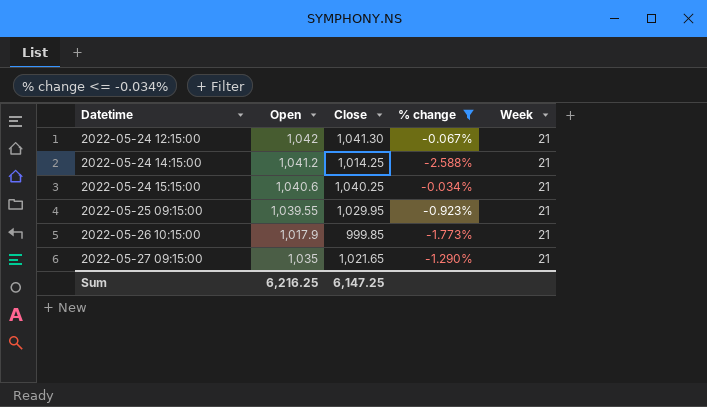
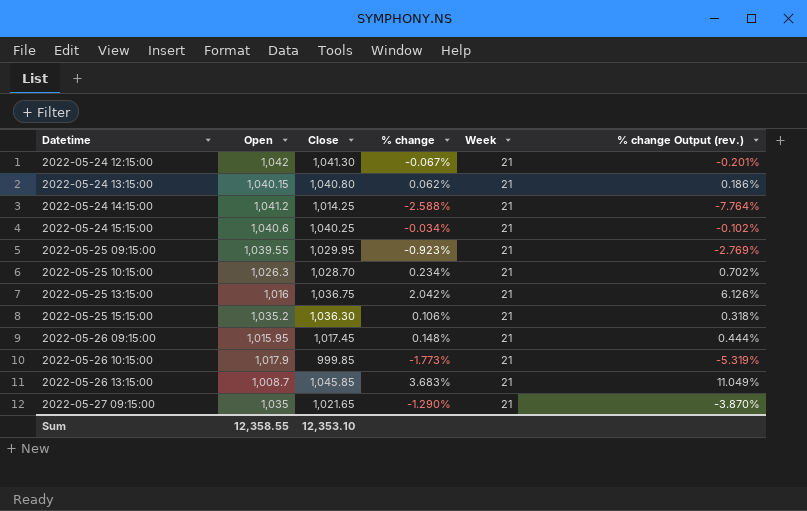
filter: % change <= -0.034% -> none
column % change Output (rev.) | formula: none -> [% change] * 3
Sum | Open: 6,216.25 -> 12,358.55
Sum | Close: 6,147.25 -> 12,353.10

